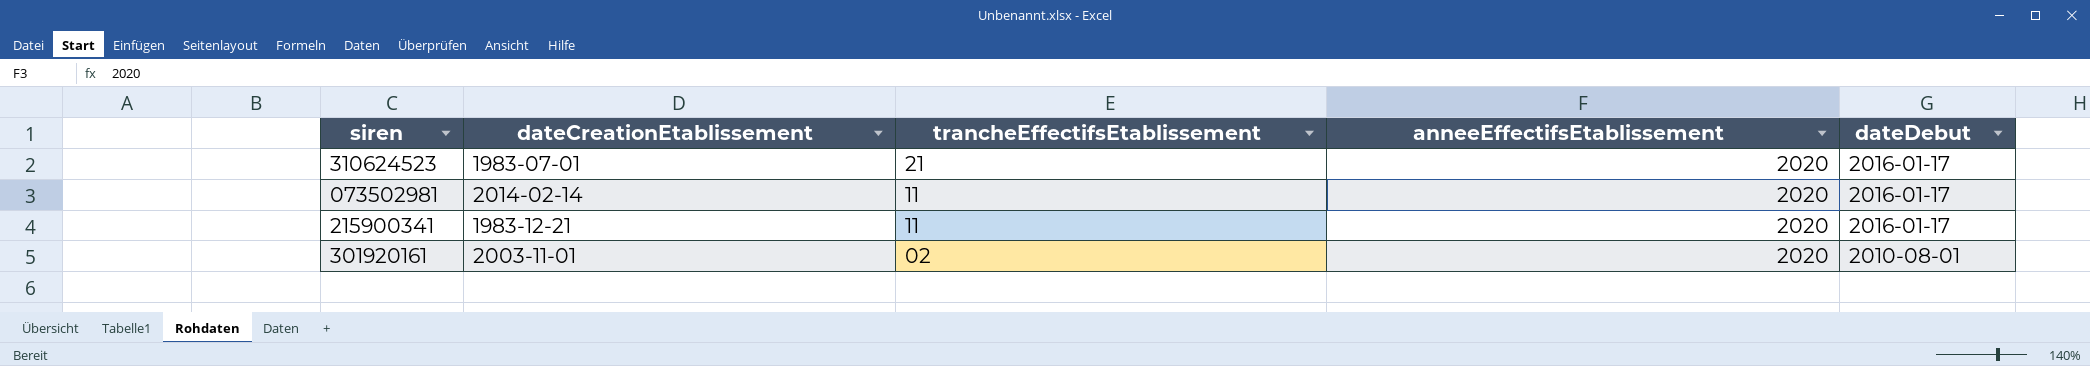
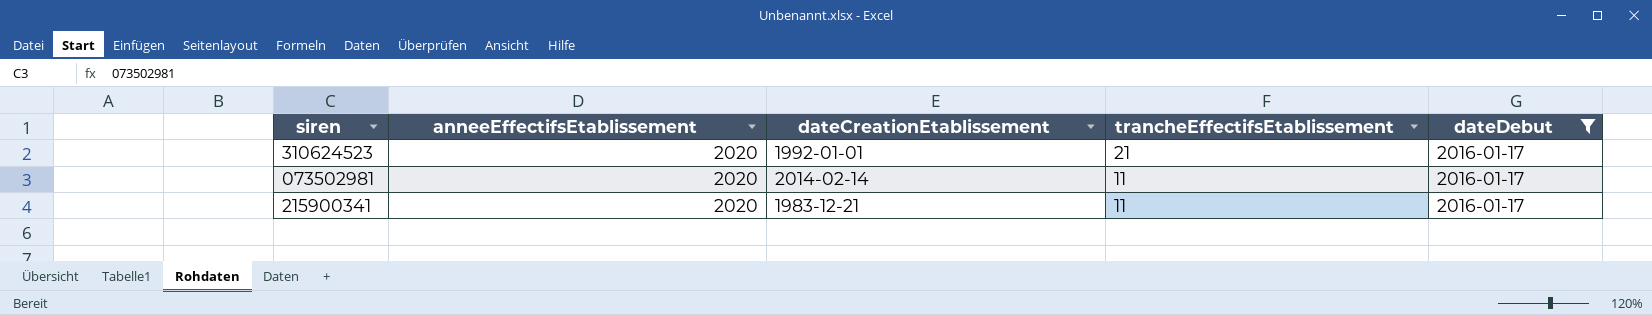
filter: none -> dateDebut = 2016-01-17
column anneeEffectifsEtablissement | position: 4 -> 2
310624523 | dateCreationEtablissement: 1983-07-01 -> 1992-01-01

